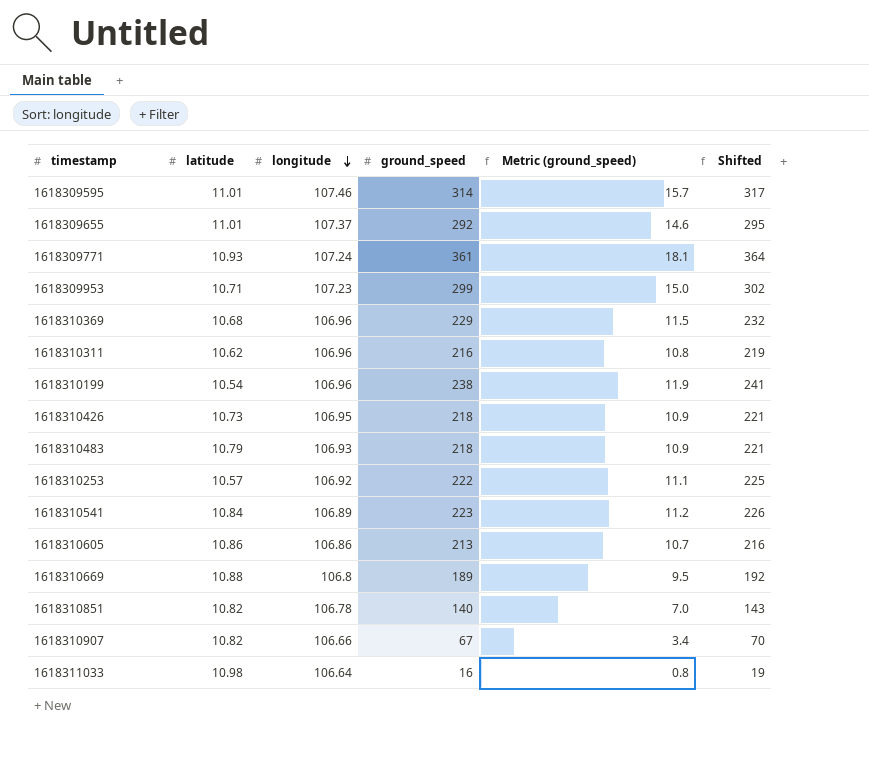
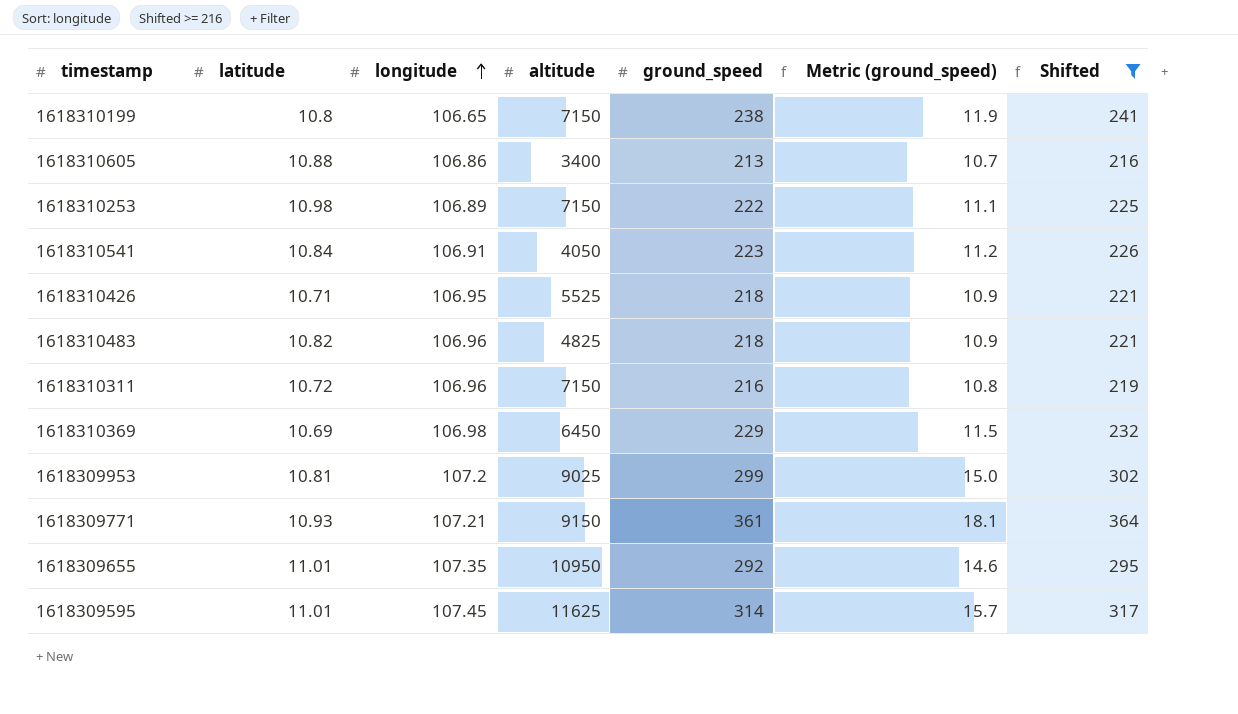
filter: none -> Shifted >= 216
row order: longitude descending -> longitude ascending
column altitude | position: none -> 4
1618310199 | latitude: 10.54 -> 10.8
1618310199 | longitude: 106.96 -> 106.65
1618310605 | latitude: 10.86 -> 10.88
1618310253 | latitude: 10.57 -> 10.98
1618310253 | longitude: 106.92 -> 106.89
1618310541 | longitude: 106.89 -> 106.91
1618310426 | latitude: 10.73 -> 10.71
1618310483 | latitude: 10.79 -> 10.82
1618310483 | longitude: 106.93 -> 106.96
1618310311 | latitude: 10.62 -> 10.72
1618310369 | latitude: 10.68 -> 10.69
1618310369 | longitude: 106.96 -> 106.98
1618309953 | latitude: 10.71 -> 10.81
1618309953 | longitude: 107.23 -> 107.2
1618309771 | longitude: 107.24 -> 107.21
1618309655 | longitude: 107.37 -> 107.35
1618309595 | longitude: 107.46 -> 107.45

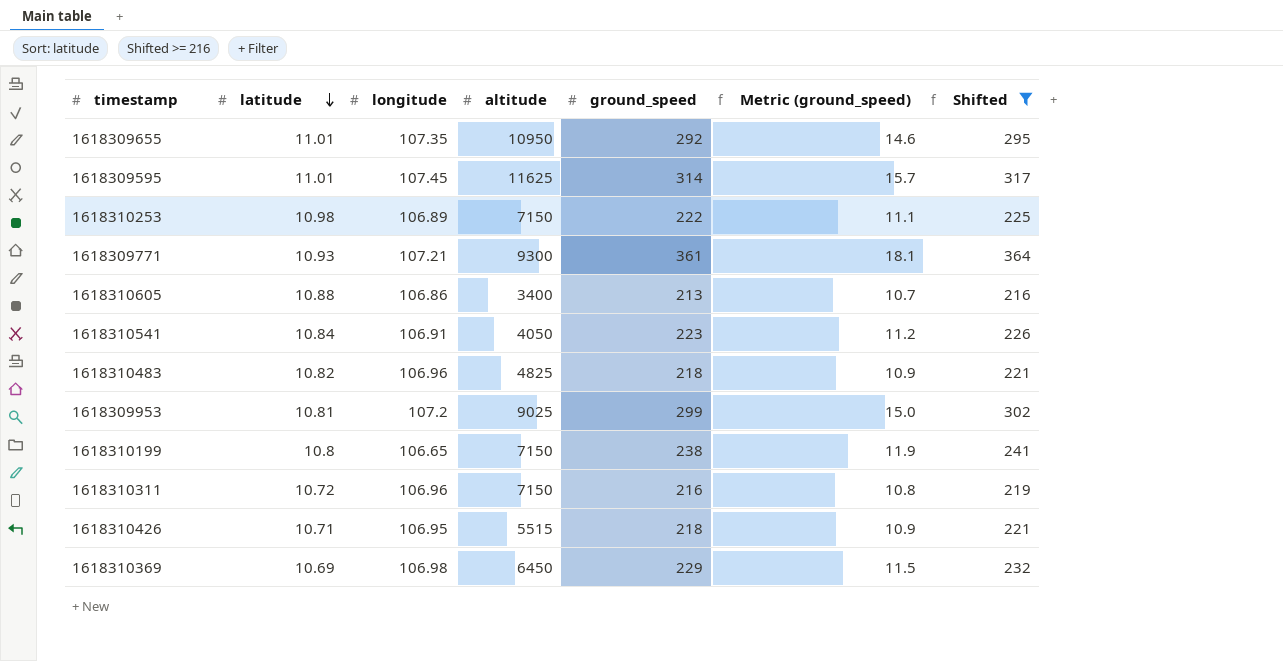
row order: longitude ascending -> latitude descending
1618309771 | altitude: 9150 -> 9300
1618310426 | altitude: 5525 -> 5515

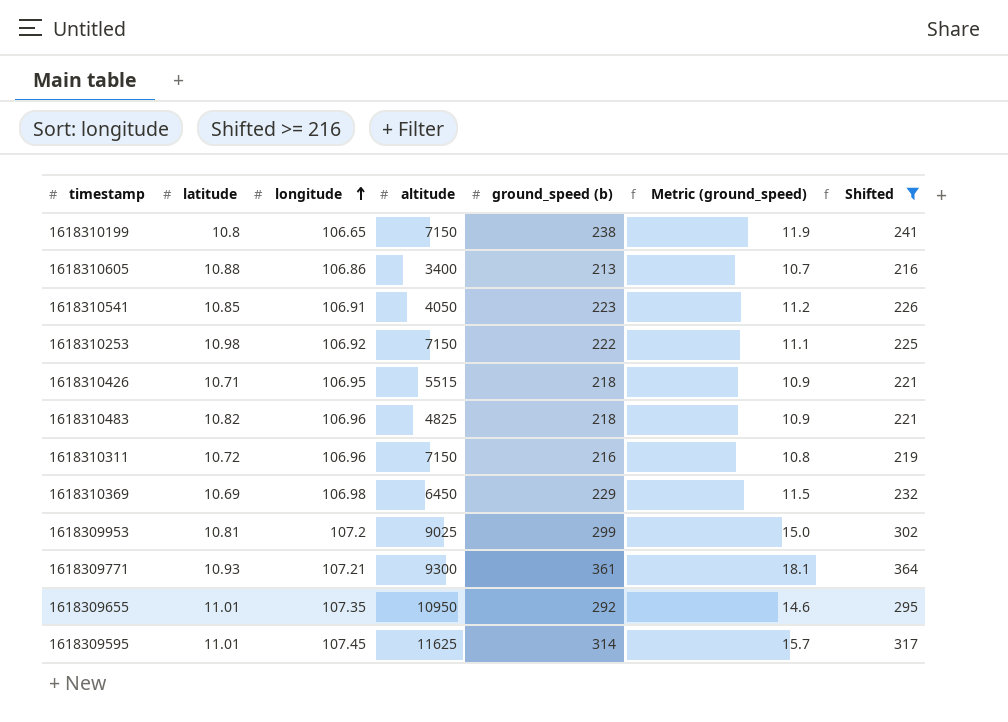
row order: latitude descending -> longitude ascending
column name: ground_speed -> ground_speed (b)
1618310541 | latitude: 10.84 -> 10.85
1618310253 | longitude: 106.89 -> 106.92

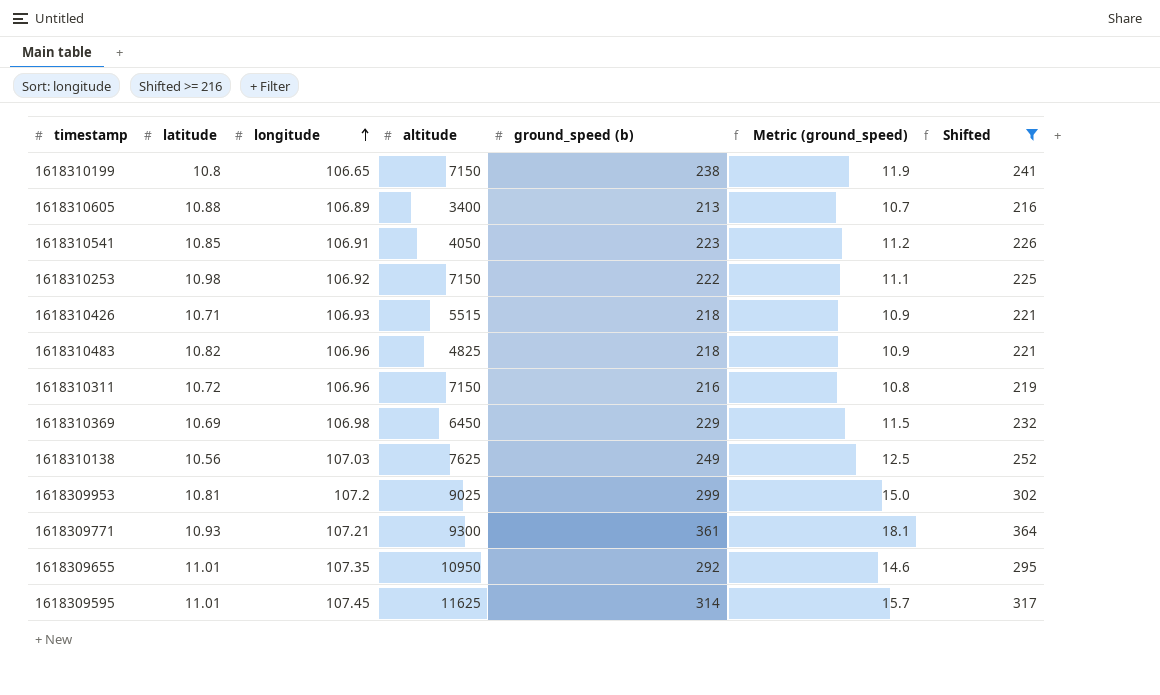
1618310605 | longitude: 106.86 -> 106.89
1618310426 | longitude: 106.95 -> 106.93
row 1618310138: none -> 10.56 | 107.03 | 7625 | 249 | 12.5 | 252

